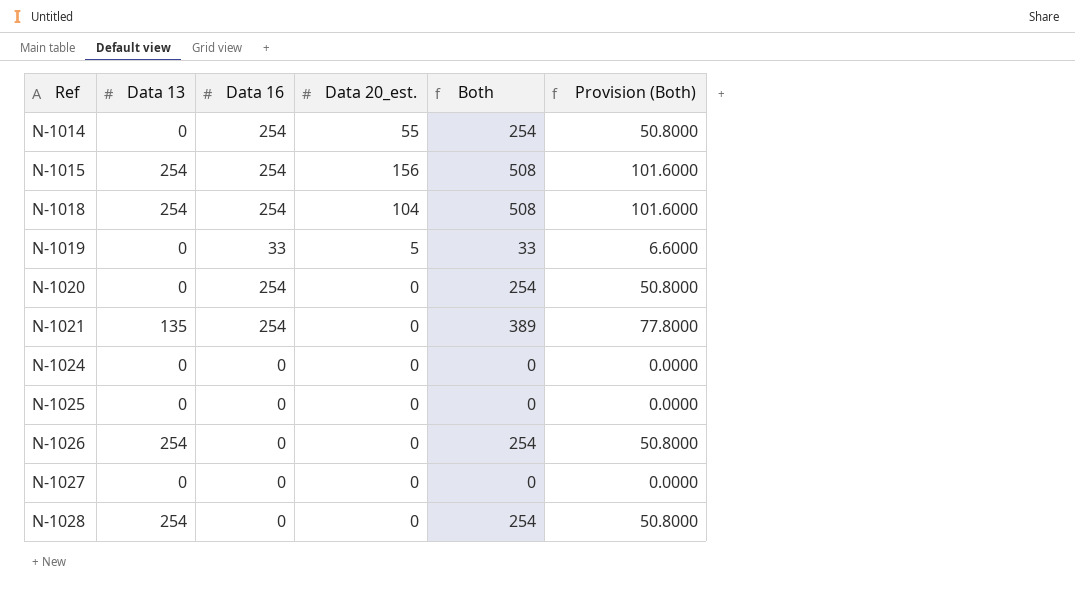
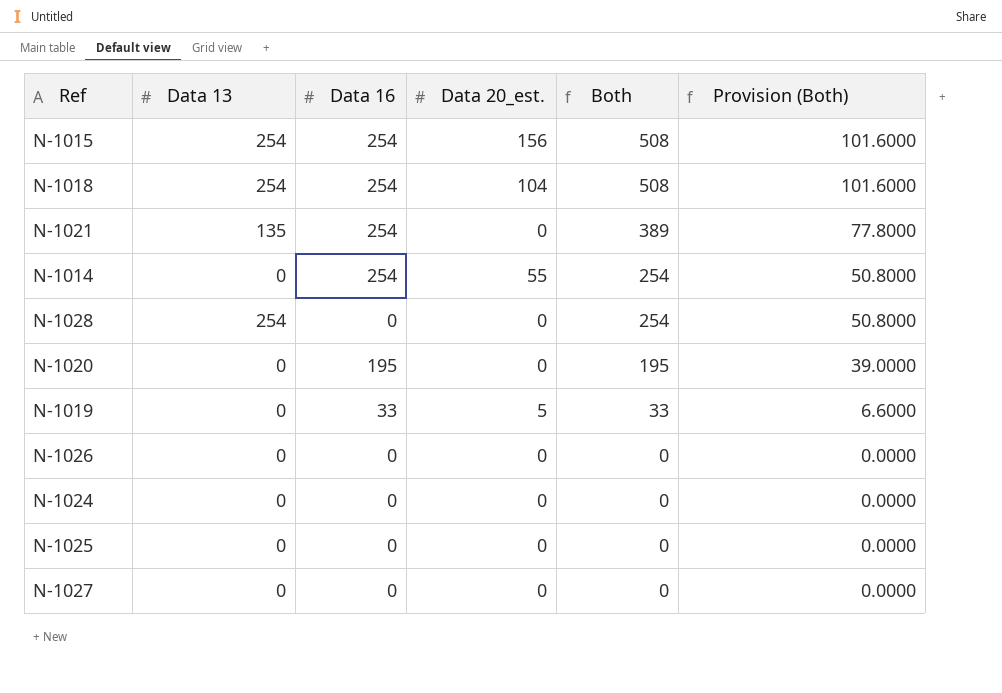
row order: Ref ascending -> Both descending
N-1020 | Data 16: 254 -> 195
N-1020 | Both: 254 -> 195
N-1020 | Provision (Both): 50.8000 -> 39.0000
N-1026 | Data 13: 254 -> 0
N-1026 | Both: 254 -> 0
N-1026 | Provision (Both): 50.8000 -> 0.0000

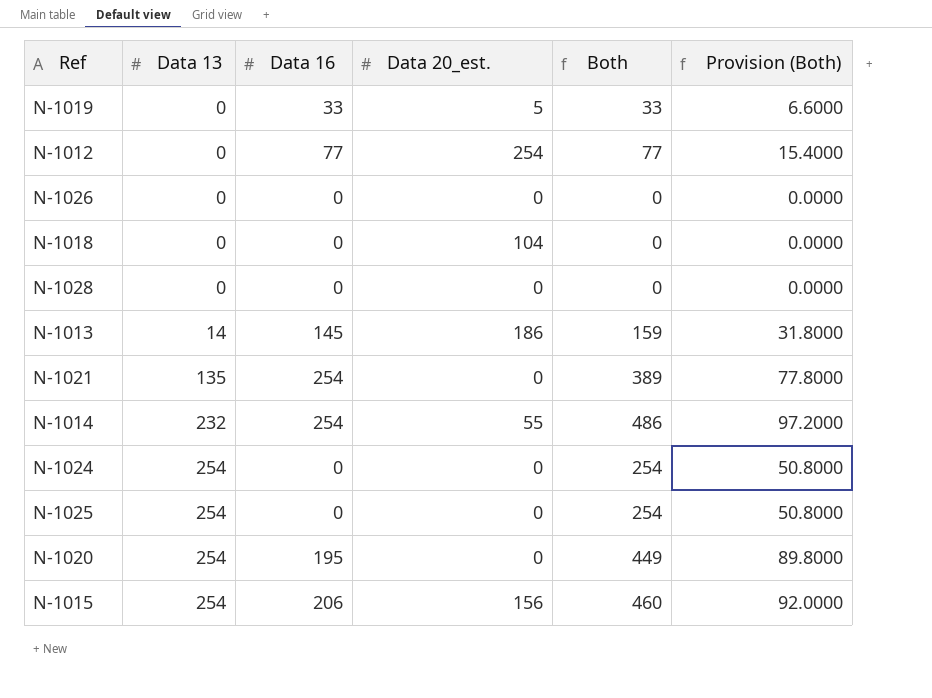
row order: Both descending -> Data 13 ascending
row N-1027: 0 | 0 | 0 | 0 | 0.0000 -> none
row N-1012: none -> 0 | 77 | 254 | 77 | 15.4000
N-1018 | Data 13: 254 -> 0
N-1018 | Data 16: 254 -> 0
N-1018 | Both: 508 -> 0
N-1018 | Provision (Both): 101.6000 -> 0.0000
N-1028 | Data 13: 254 -> 0
N-1028 | Both: 254 -> 0
N-1028 | Provision (Both): 50.8000 -> 0.0000
row N-1013: none -> 14 | 145 | 186 | 159 | 31.8000
N-1014 | Data 13: 0 -> 232
N-1014 | Both: 254 -> 486
N-1014 | Provision (Both): 50.8000 -> 97.2000
N-1024 | Data 13: 0 -> 254
N-1024 | Both: 0 -> 254
N-1024 | Provision (Both): 0.0000 -> 50.8000
N-1025 | Data 13: 0 -> 254
N-1025 | Both: 0 -> 254
N-1025 | Provision (Both): 0.0000 -> 50.8000
N-1020 | Data 13: 0 -> 254
N-1020 | Both: 195 -> 449
N-1020 | Provision (Both): 39.0000 -> 89.8000
N-1015 | Data 16: 254 -> 206
N-1015 | Both: 508 -> 460
N-1015 | Provision (Both): 101.6000 -> 92.0000

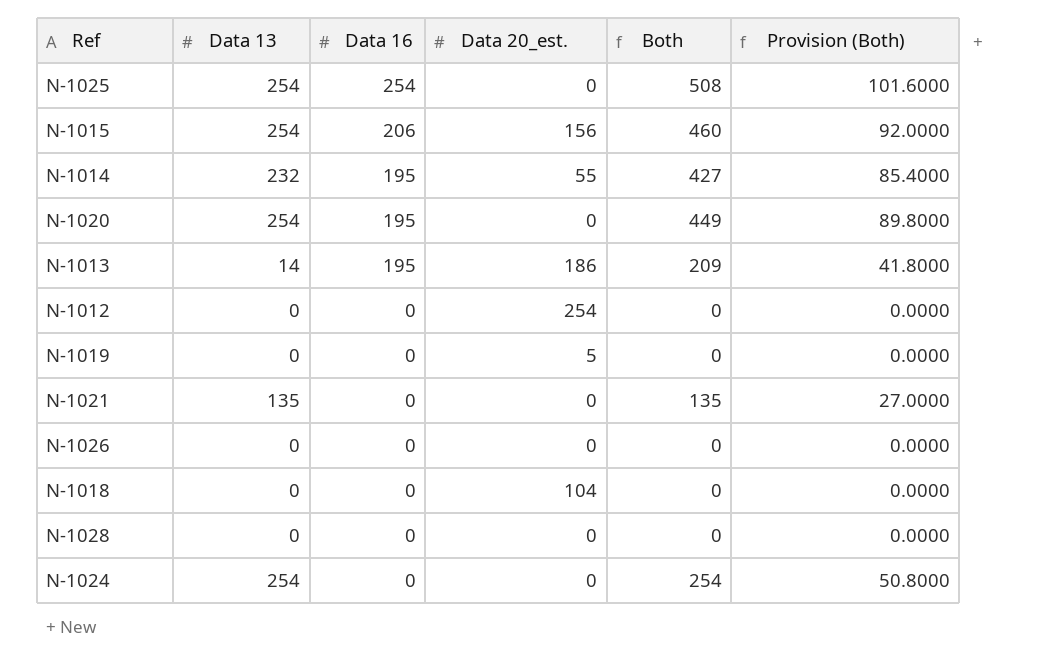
row order: Data 13 ascending -> Data 16 descending
N-1025 | Data 16: 0 -> 254
N-1025 | Both: 254 -> 508
N-1025 | Provision (Both): 50.8000 -> 101.6000
N-1014 | Data 16: 254 -> 195
N-1014 | Both: 486 -> 427
N-1014 | Provision (Both): 97.2000 -> 85.4000
N-1013 | Data 16: 145 -> 195
N-1013 | Both: 159 -> 209
N-1013 | Provision (Both): 31.8000 -> 41.8000
N-1012 | Data 16: 77 -> 0
N-1012 | Both: 77 -> 0
N-1012 | Provision (Both): 15.4000 -> 0.0000
N-1019 | Data 16: 33 -> 0
N-1019 | Both: 33 -> 0
N-1019 | Provision (Both): 6.6000 -> 0.0000
N-1021 | Data 16: 254 -> 0
N-1021 | Both: 389 -> 135
N-1021 | Provision (Both): 77.8000 -> 27.0000

